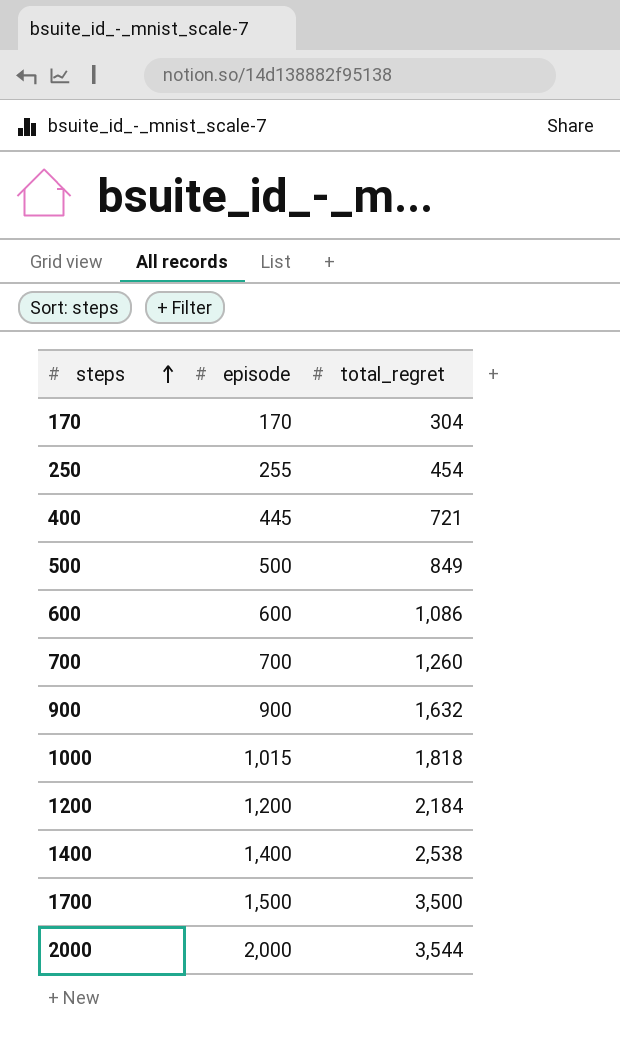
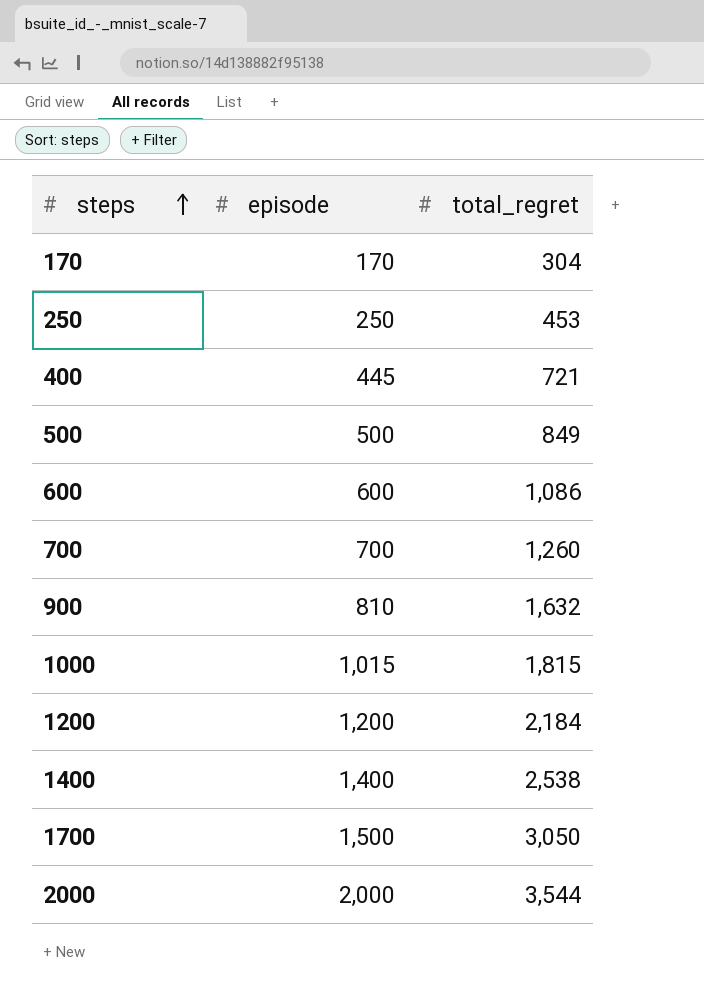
250 | episode: 255 -> 250
250 | total_regret: 454 -> 453
900 | episode: 900 -> 810
1000 | total_regret: 1,818 -> 1,815
1700 | total_regret: 3,500 -> 3,050

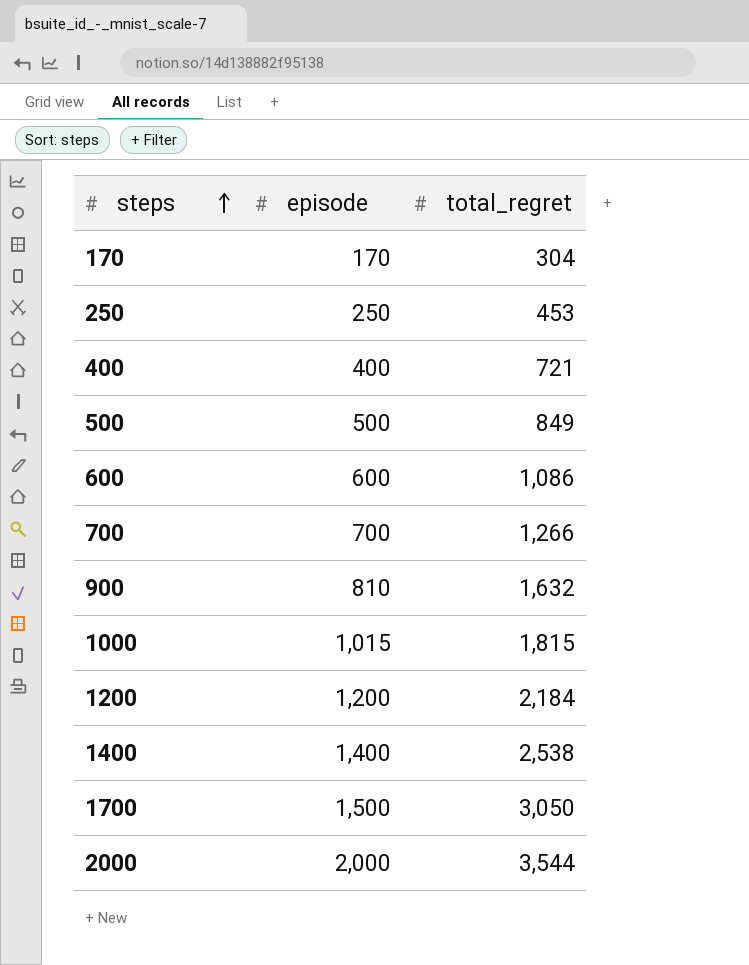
400 | episode: 445 -> 400
700 | total_regret: 1,260 -> 1,266

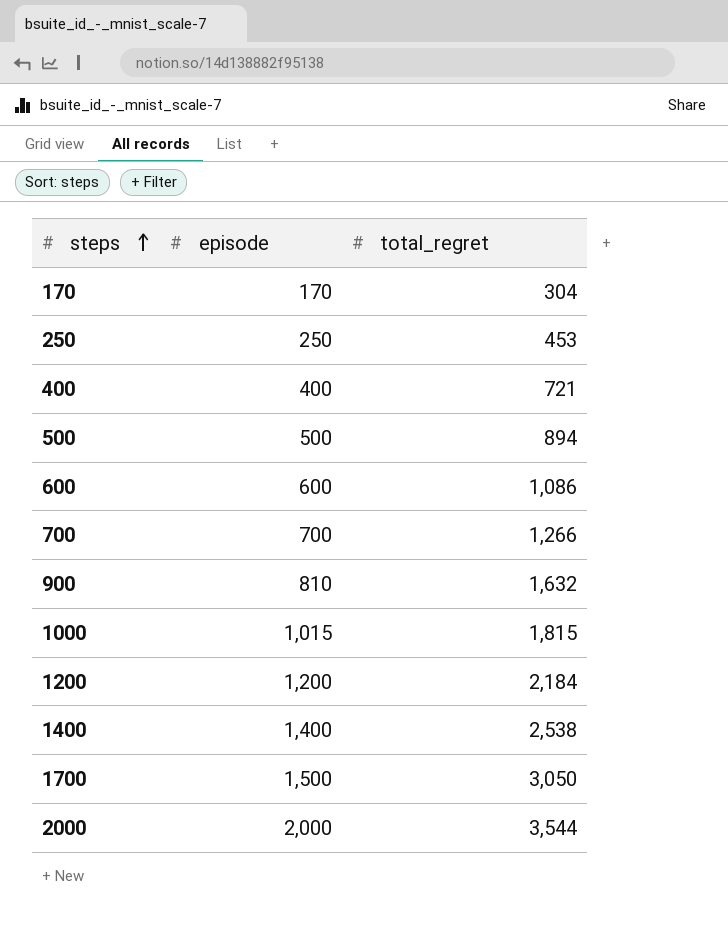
500 | total_regret: 849 -> 894

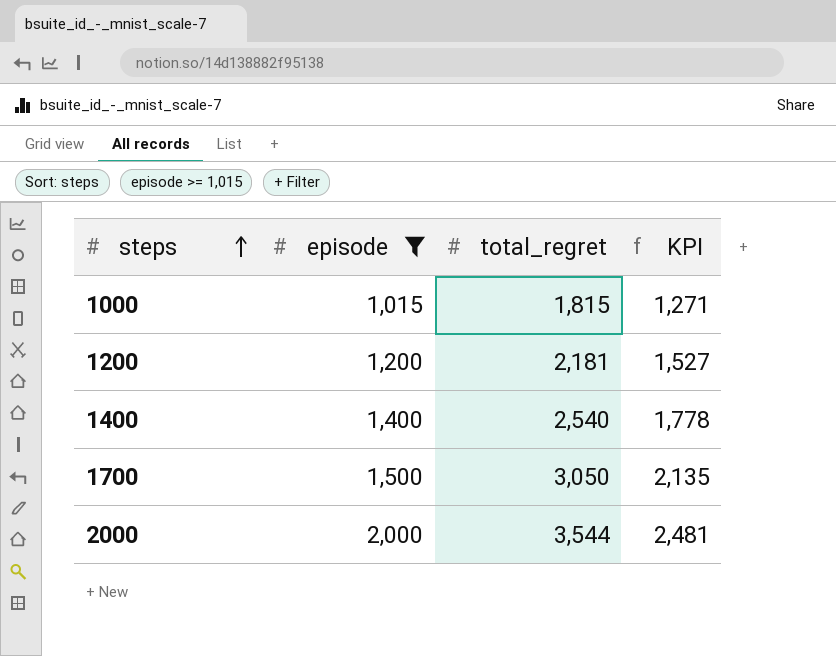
filter: none -> episode >= 1,015
column KPI | formula: none -> [total_regret] * 0.7
1200 | total_regret: 2,184 -> 2,181
1400 | total_regret: 2,538 -> 2,540

